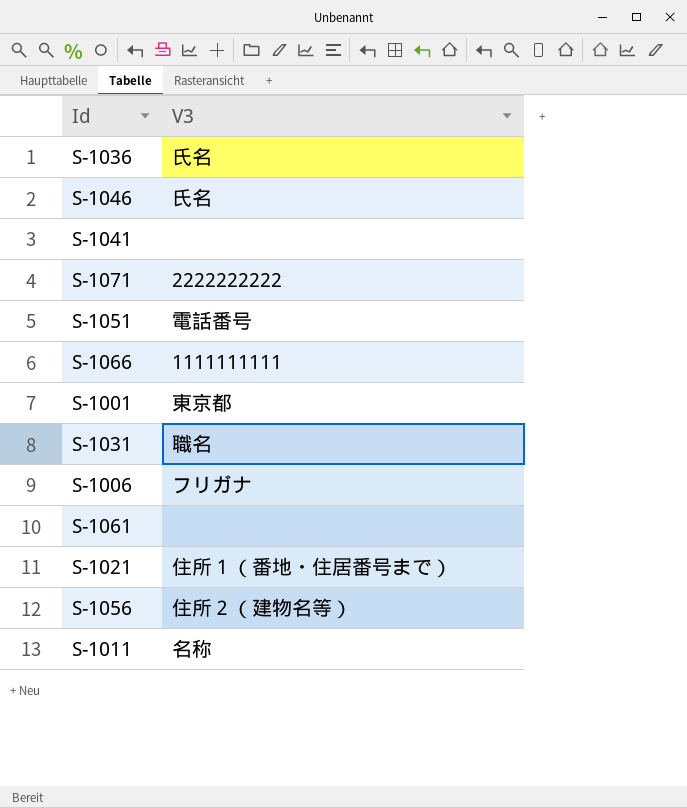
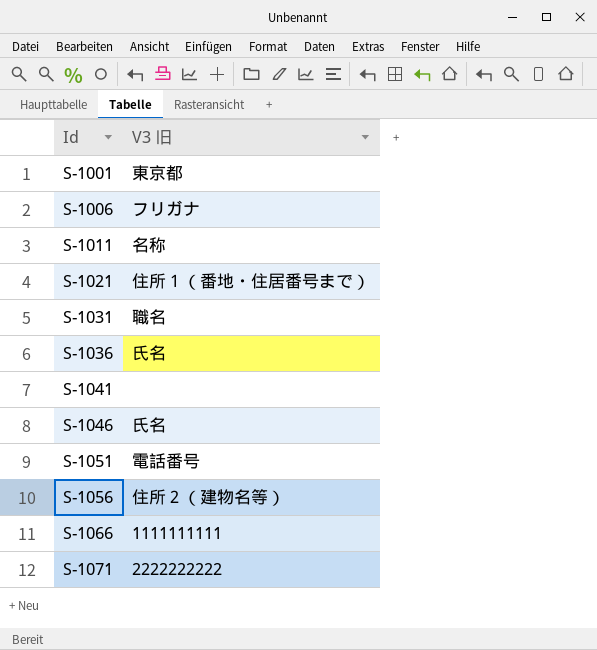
row order: none -> Id ascending
column name: V3 -> V3 旧
row S-1061: none -> none

